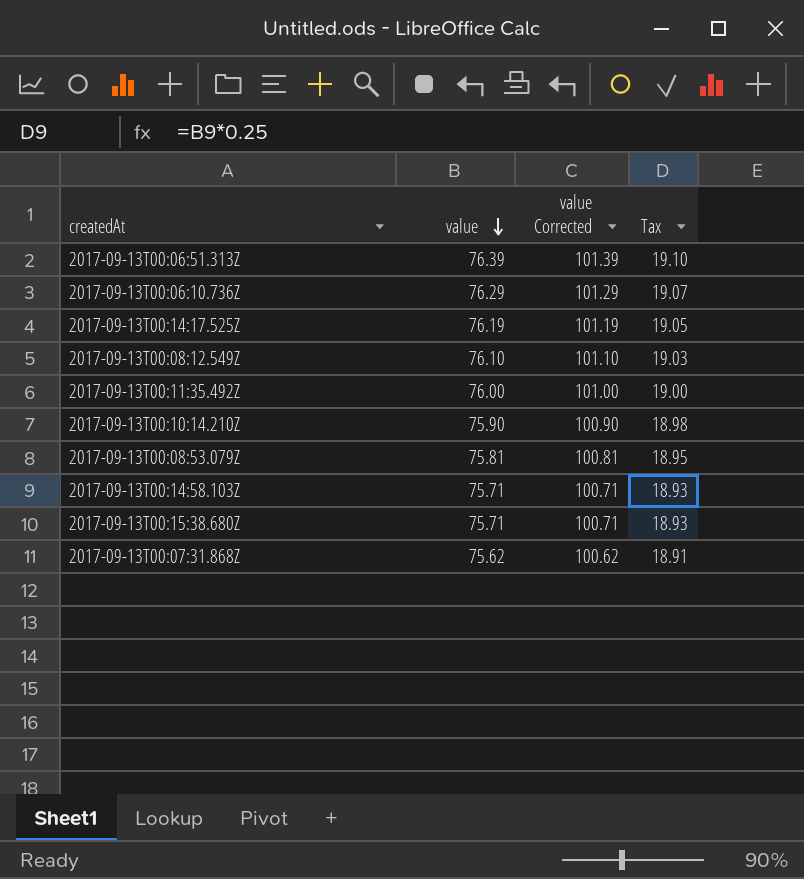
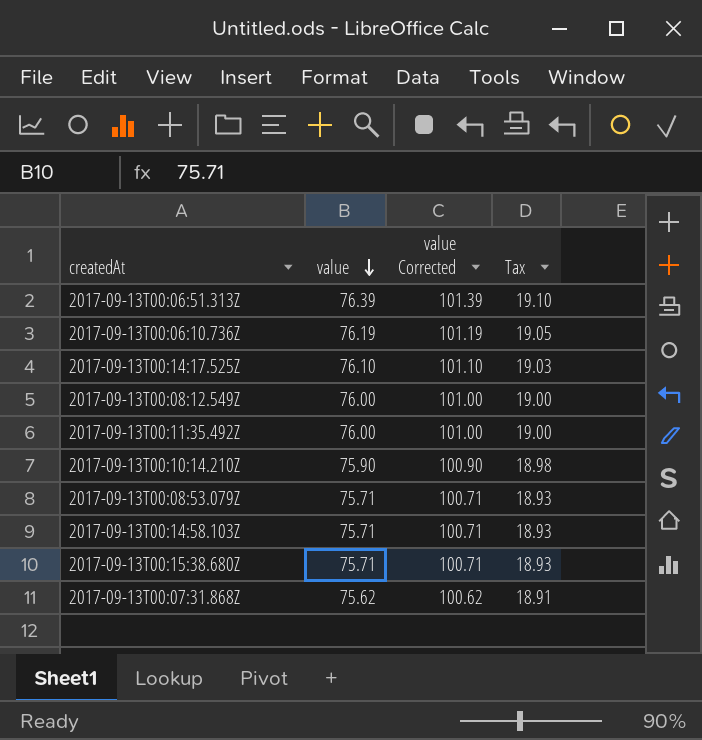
2017-09-13T00:06:10.736Z | value: 76.29 -> 76.19
2017-09-13T00:06:10.736Z | value Corrected: 101.29 -> 101.19
2017-09-13T00:06:10.736Z | Tax: 19.07 -> 19.05
2017-09-13T00:14:17.525Z | value: 76.19 -> 76.10
2017-09-13T00:14:17.525Z | value Corrected: 101.19 -> 101.10
2017-09-13T00:14:17.525Z | Tax: 19.05 -> 19.03
2017-09-13T00:08:12.549Z | value: 76.10 -> 76.00
2017-09-13T00:08:12.549Z | value Corrected: 101.10 -> 101.00
2017-09-13T00:08:12.549Z | Tax: 19.03 -> 19.00
2017-09-13T00:08:53.079Z | value: 75.81 -> 75.71
2017-09-13T00:08:53.079Z | value Corrected: 100.81 -> 100.71
2017-09-13T00:08:53.079Z | Tax: 18.95 -> 18.93

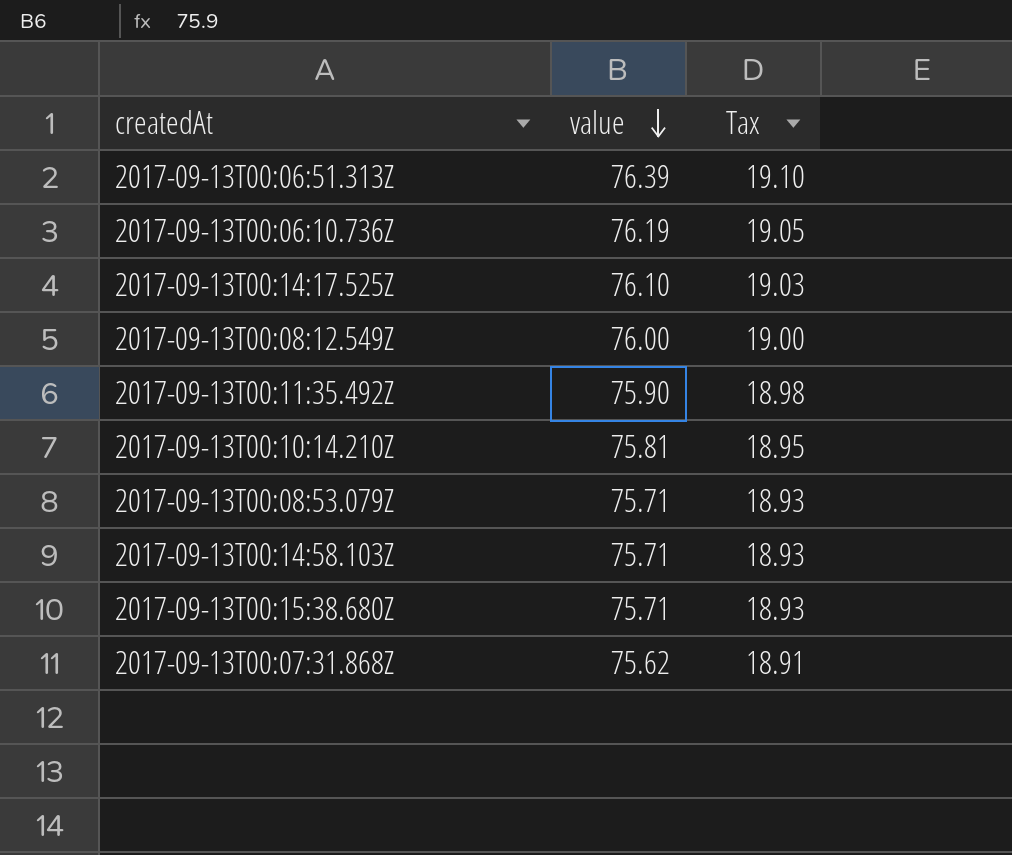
column value Corrected | formula: [value] + 25 -> none
2017-09-13T00:11:35.492Z | value: 76.00 -> 75.90
2017-09-13T00:11:35.492Z | Tax: 19.00 -> 18.98
2017-09-13T00:10:14.210Z | value: 75.90 -> 75.81
2017-09-13T00:10:14.210Z | Tax: 18.98 -> 18.95

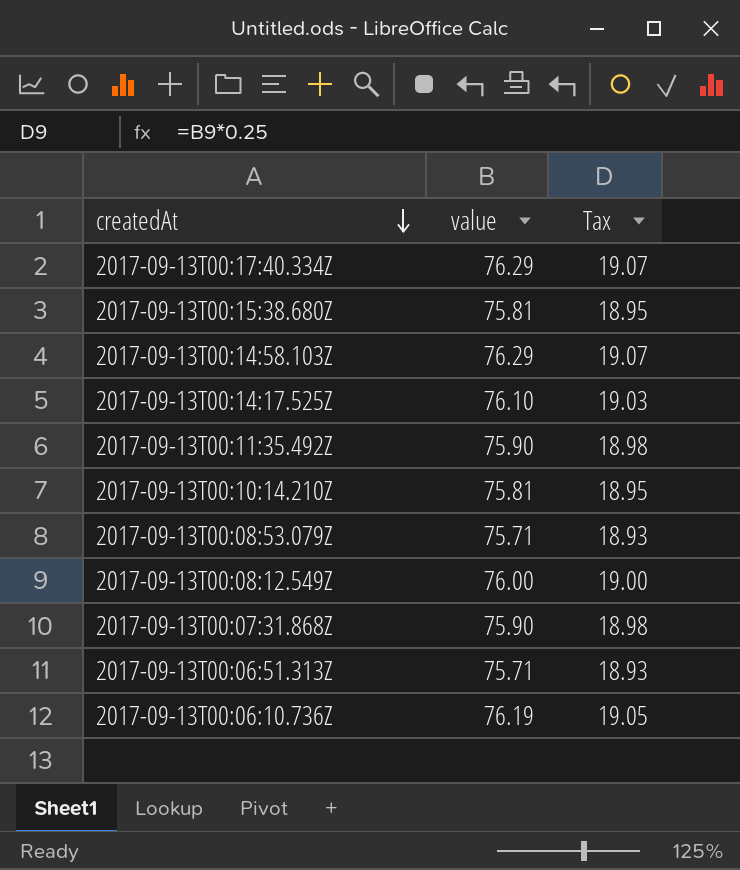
row order: value descending -> createdAt descending
row 2017-09-13T00:17:40.334Z: none -> 76.29 | 19.07
2017-09-13T00:15:38.680Z | value: 75.71 -> 75.81
2017-09-13T00:15:38.680Z | Tax: 18.93 -> 18.95
2017-09-13T00:14:58.103Z | value: 75.71 -> 76.29
2017-09-13T00:14:58.103Z | Tax: 18.93 -> 19.07
2017-09-13T00:07:31.868Z | value: 75.62 -> 75.90
2017-09-13T00:07:31.868Z | Tax: 18.91 -> 18.98
2017-09-13T00:06:51.313Z | value: 76.39 -> 75.71
2017-09-13T00:06:51.313Z | Tax: 19.10 -> 18.93

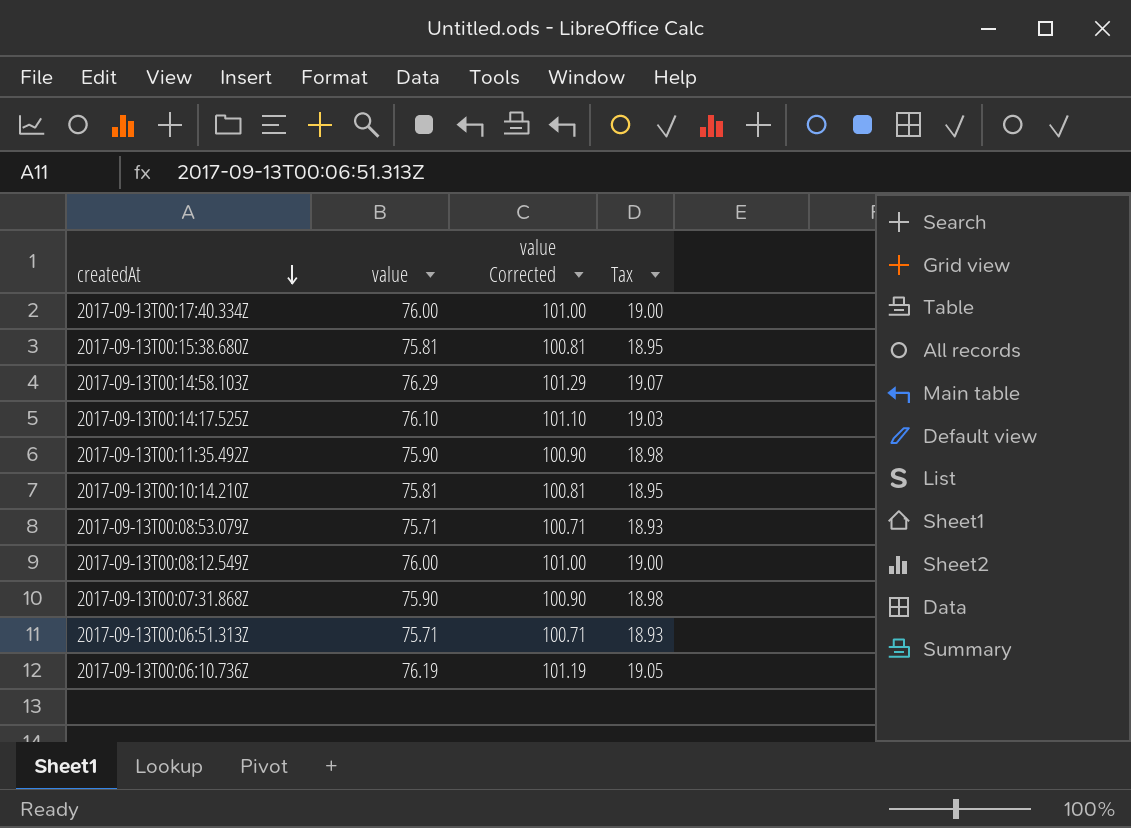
column value Corrected | formula: none -> [value] + 25
2017-09-13T00:17:40.334Z | value: 76.29 -> 76.00
2017-09-13T00:17:40.334Z | Tax: 19.07 -> 19.00

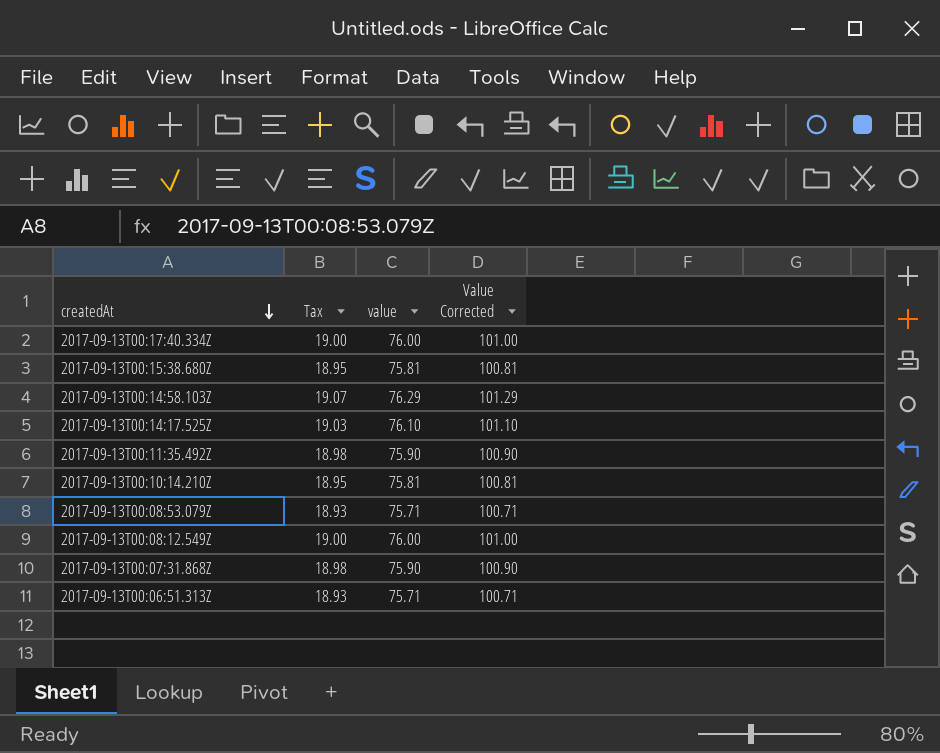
column Tax | position: 4 -> 2
column name: value Corrected -> Value Corrected
row 2017-09-13T00:06:10.736Z: 76.19 | 101.19 | 19.05 -> none

